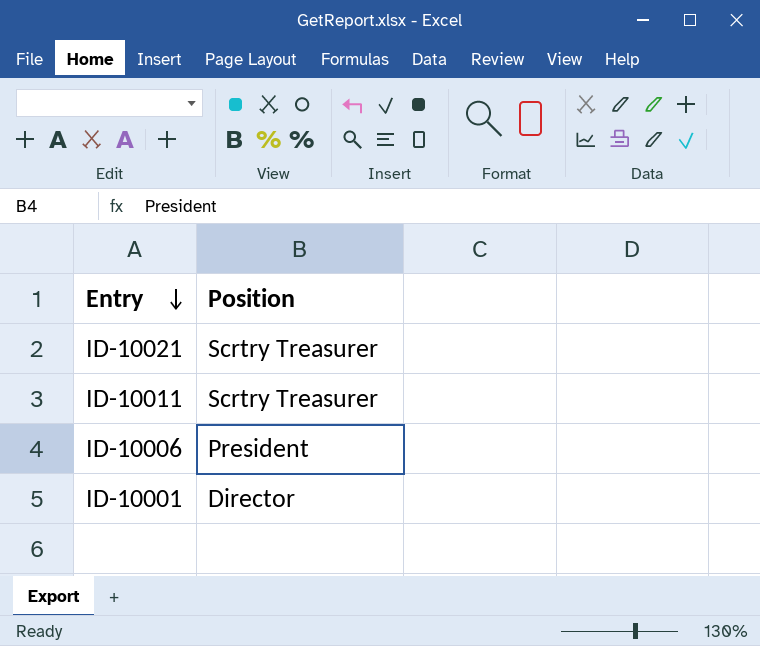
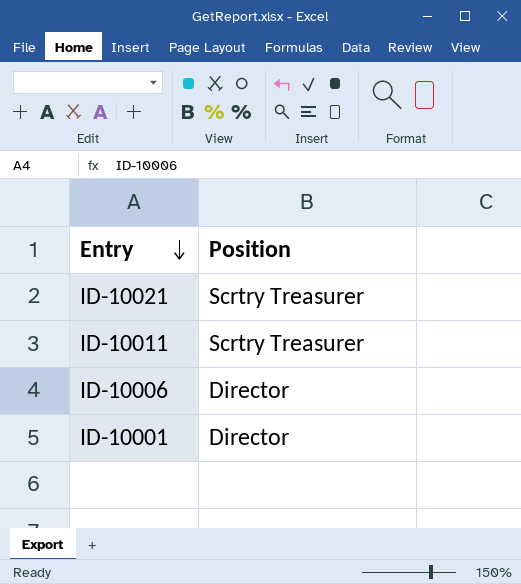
ID-10006 | Position: President -> Director

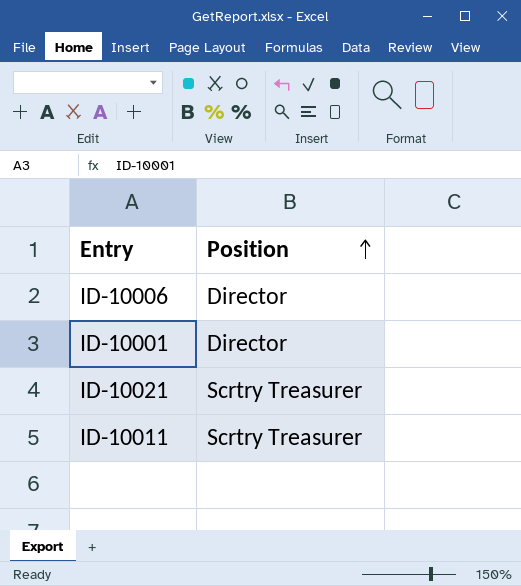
row order: Entry descending -> Position ascending

